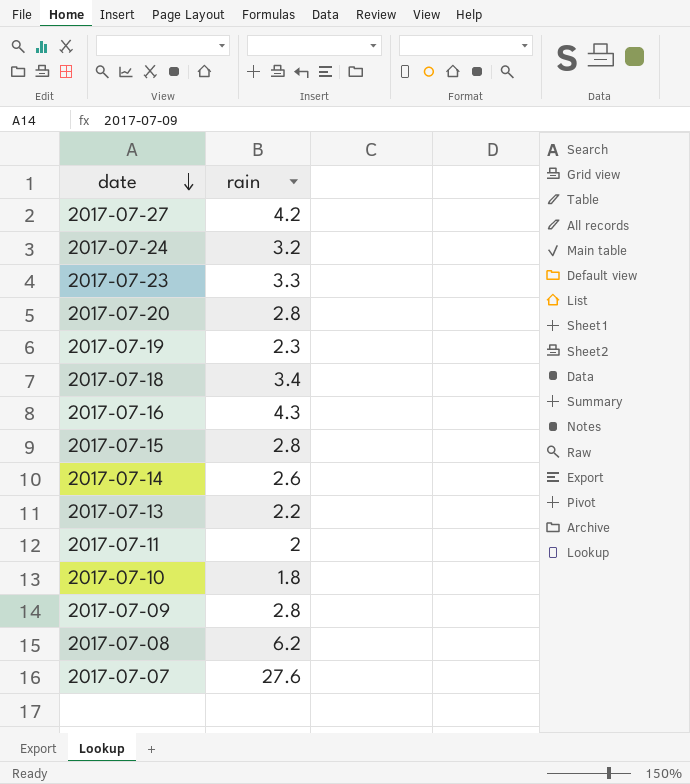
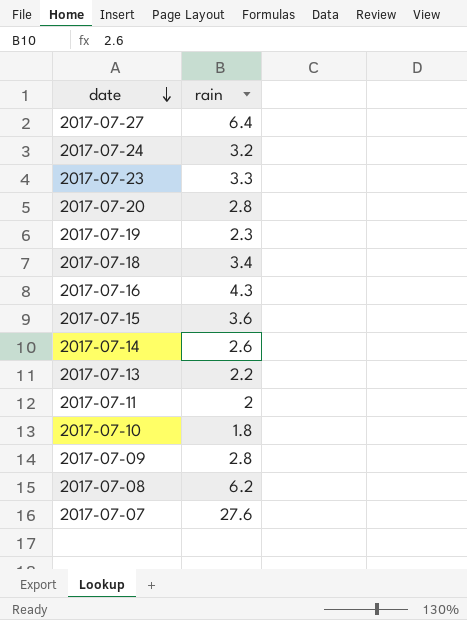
2017-07-27 | rain: 4.2 -> 6.4
2017-07-15 | rain: 2.8 -> 3.6

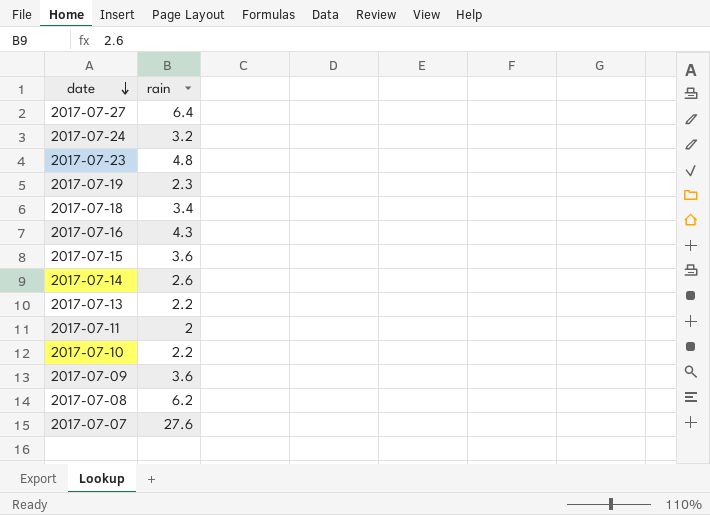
row 2017-07-20: 2.8 -> none
2017-07-23 | rain: 3.3 -> 4.8
2017-07-10 | rain: 1.8 -> 2.2
2017-07-09 | rain: 2.8 -> 3.6

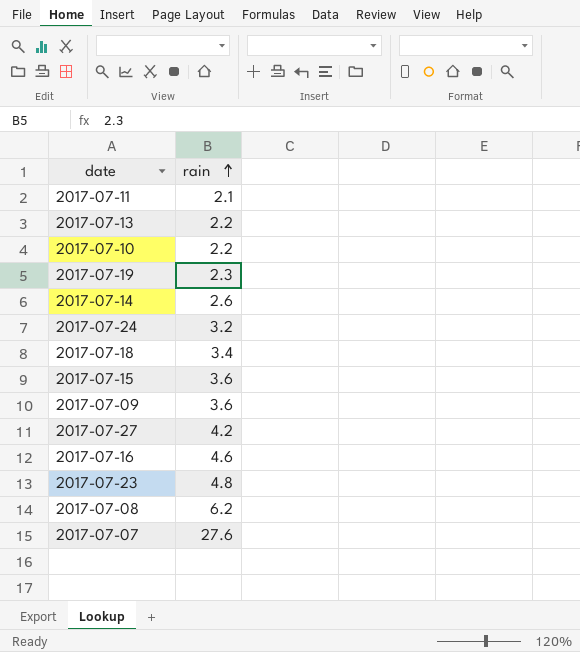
row order: date descending -> rain ascending
2017-07-11 | rain: 2 -> 2.1
2017-07-27 | rain: 6.4 -> 4.2
2017-07-16 | rain: 4.3 -> 4.6

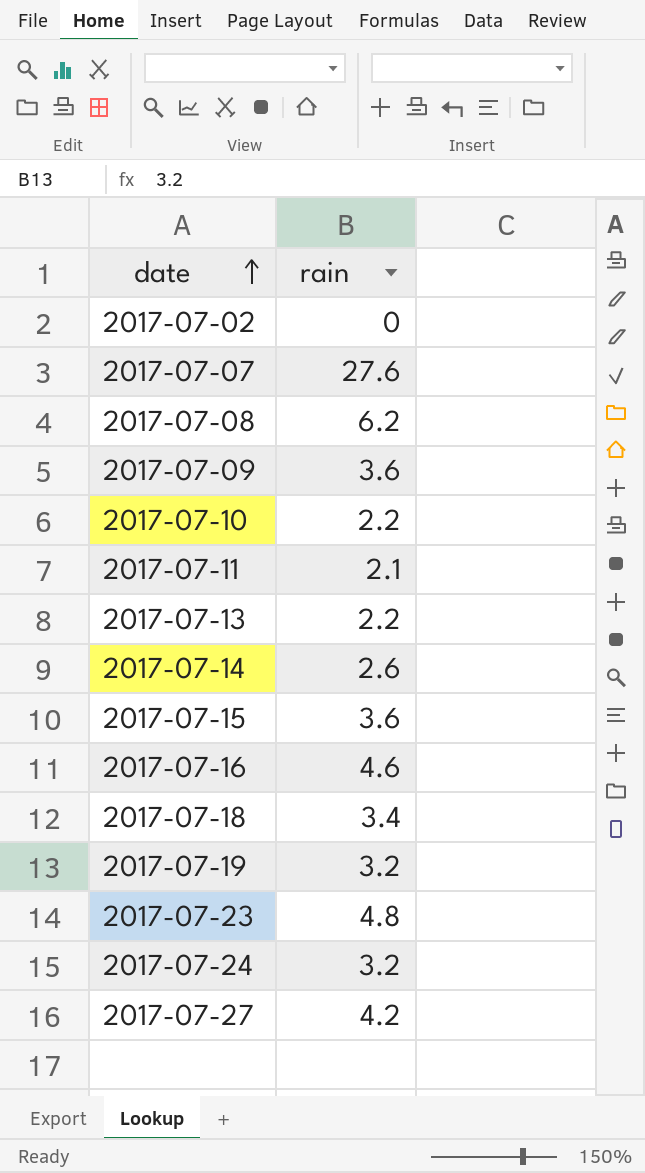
row order: rain ascending -> date ascending
row 2017-07-02: none -> 0
2017-07-19 | rain: 2.3 -> 3.2

